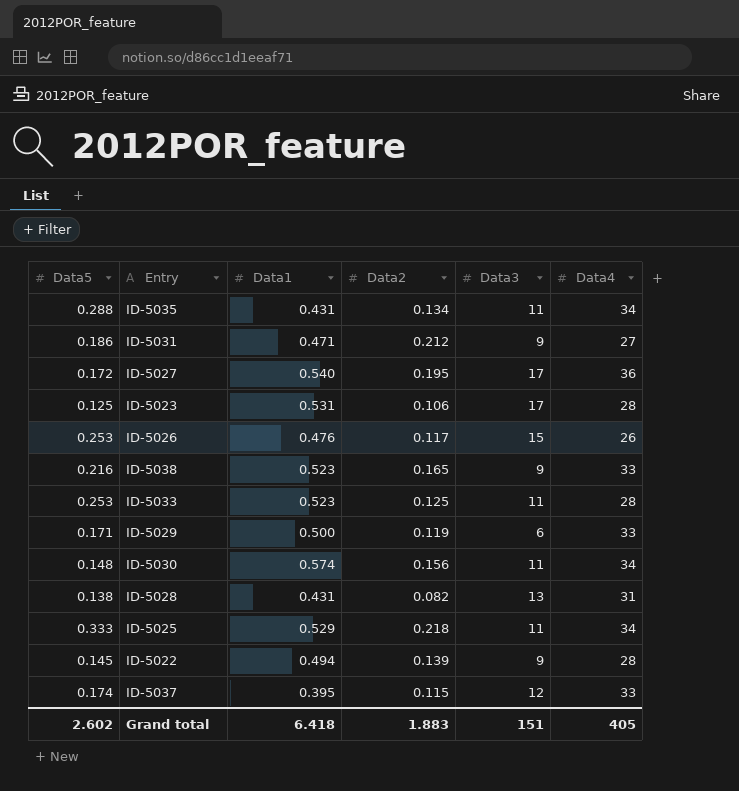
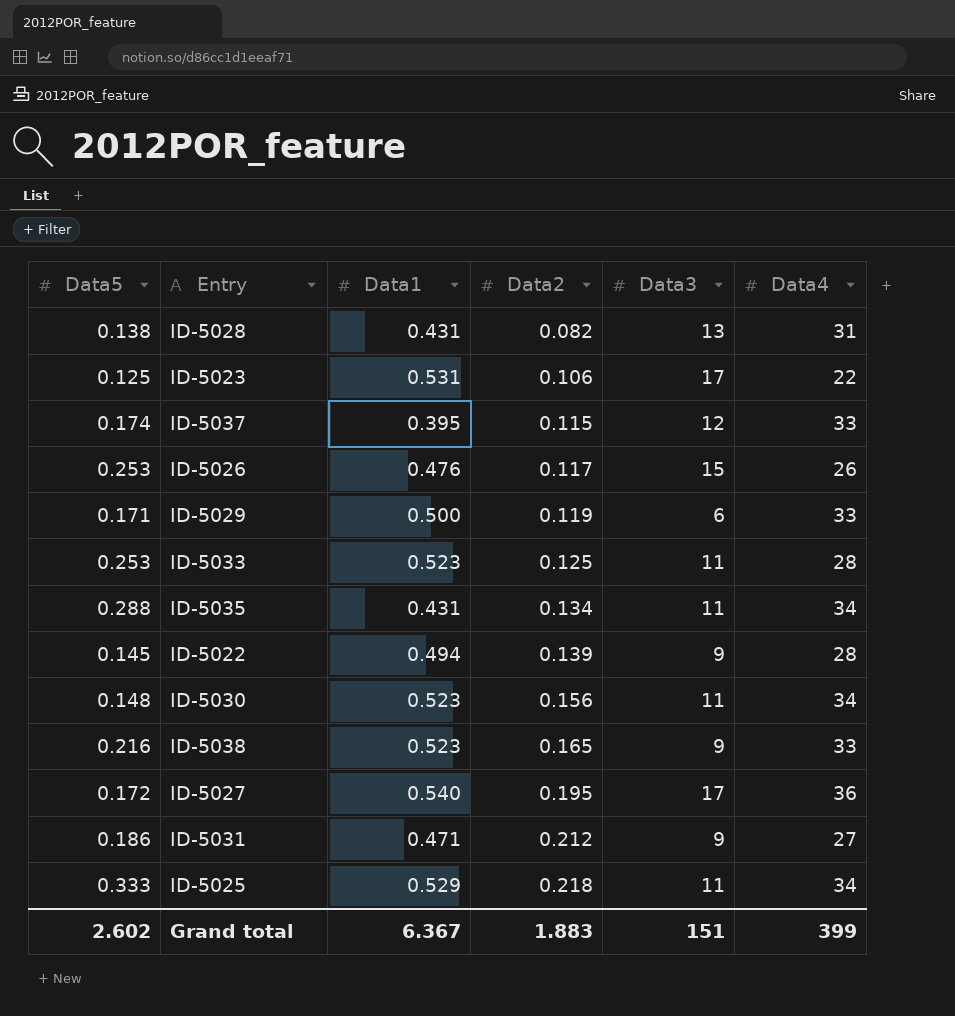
row order: none -> Data2 ascending
ID-5023 | Data4: 28 -> 22
ID-5030 | Data1: 0.574 -> 0.523
Grand total | Data1: 6.418 -> 6.367
Grand total | Data4: 405 -> 399

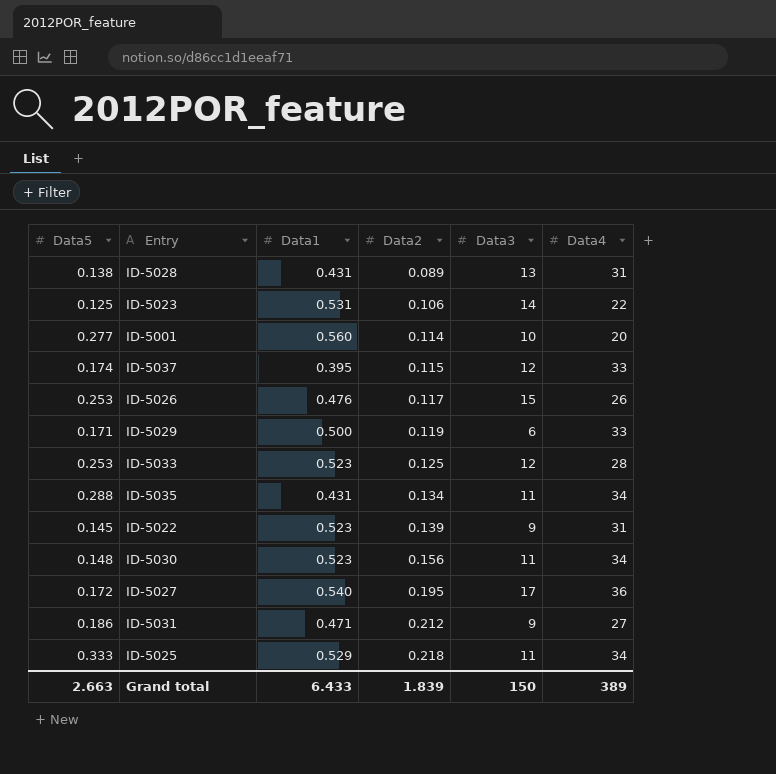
row ID-5038: 0.216 | 0.523 | 0.165 | 9 | 33 -> none
ID-5028 | Data2: 0.082 -> 0.089
ID-5023 | Data3: 17 -> 14
row ID-5001: none -> 0.277 | 0.560 | 0.114 | 10 | 20
ID-5033 | Data3: 11 -> 12
ID-5022 | Data1: 0.494 -> 0.523
ID-5022 | Data4: 28 -> 31
Grand total | Data5: 2.602 -> 2.663
Grand total | Data1: 6.367 -> 6.433
Grand total | Data2: 1.883 -> 1.839
Grand total | Data3: 151 -> 150
Grand total | Data4: 399 -> 389

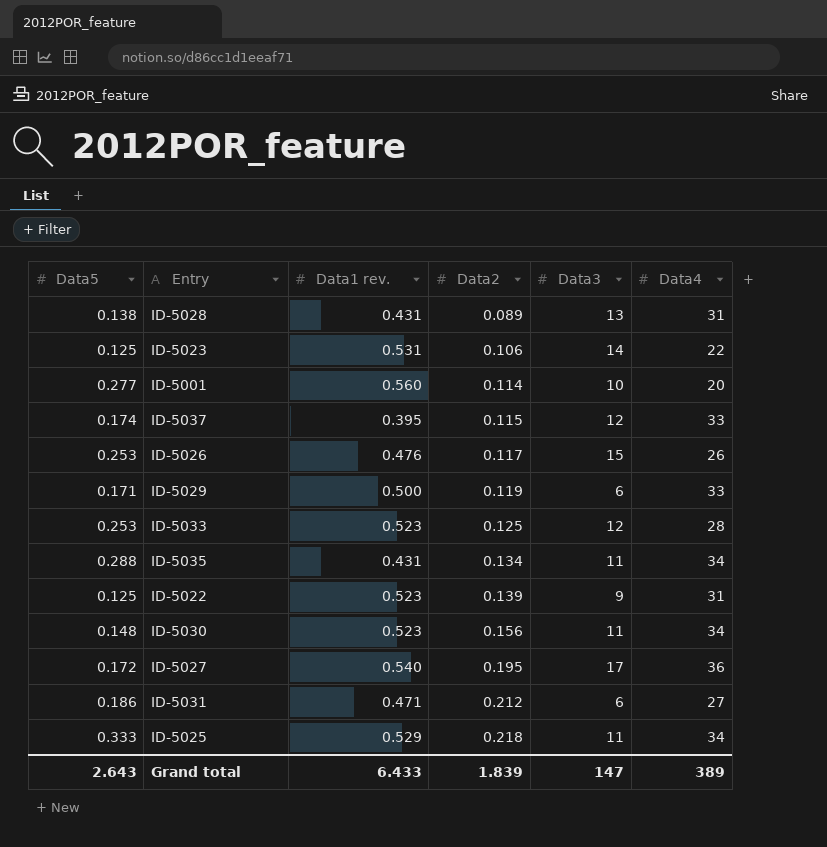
column name: Data1 -> Data1 rev.
ID-5022 | Data5: 0.145 -> 0.125
ID-5031 | Data3: 9 -> 6
Grand total | Data5: 2.663 -> 2.643
Grand total | Data3: 150 -> 147

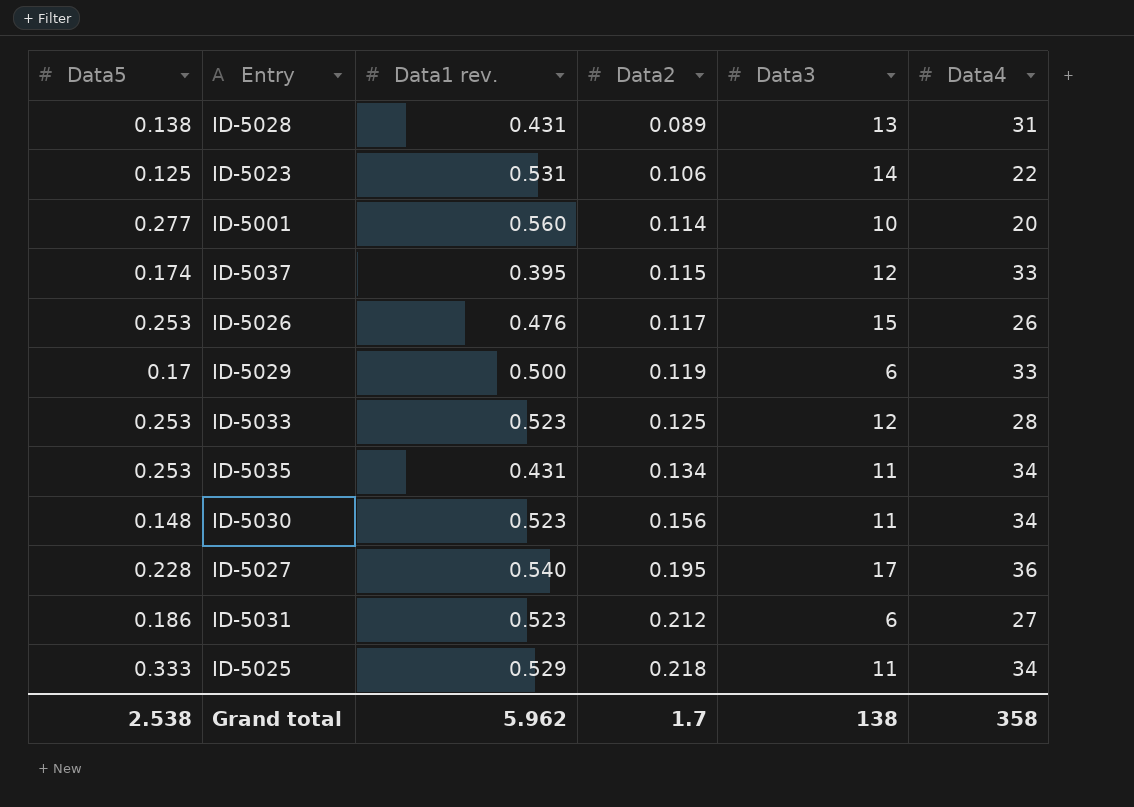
row ID-5022: 0.125 | 0.523 | 0.139 | 9 | 31 -> none
ID-5029 | Data5: 0.171 -> 0.17
ID-5035 | Data5: 0.288 -> 0.253
ID-5027 | Data5: 0.172 -> 0.228
ID-5031 | Data1 rev.: 0.471 -> 0.523
Grand total | Data5: 2.643 -> 2.538
Grand total | Data1 rev.: 6.433 -> 5.962
Grand total | Data2: 1.839 -> 1.7
Grand total | Data3: 147 -> 138
Grand total | Data4: 389 -> 358

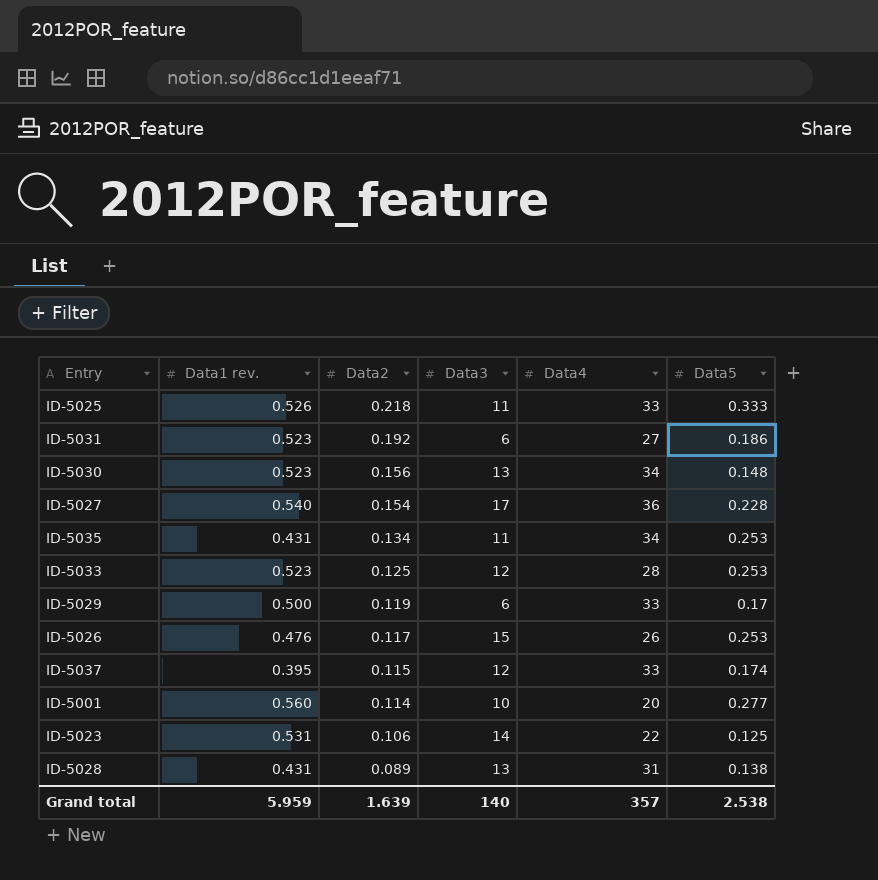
row order: Data2 ascending -> Data2 descending
column Data5 | position: 1 -> 6
ID-5025 | Data1 rev.: 0.529 -> 0.526
ID-5025 | Data4: 34 -> 33
ID-5031 | Data2: 0.212 -> 0.192
ID-5030 | Data3: 11 -> 13
ID-5027 | Data2: 0.195 -> 0.154
Grand total | Data1 rev.: 5.962 -> 5.959
Grand total | Data2: 1.7 -> 1.639
Grand total | Data3: 138 -> 140
Grand total | Data4: 358 -> 357

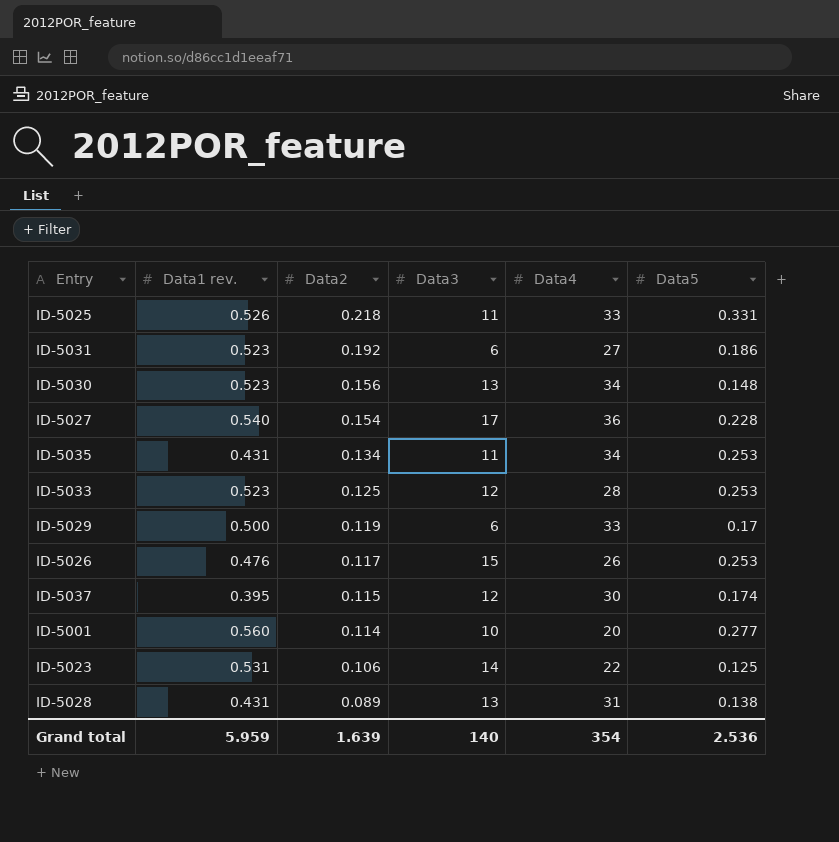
ID-5025 | Data5: 0.333 -> 0.331
ID-5037 | Data4: 33 -> 30
Grand total | Data4: 357 -> 354
Grand total | Data5: 2.538 -> 2.536

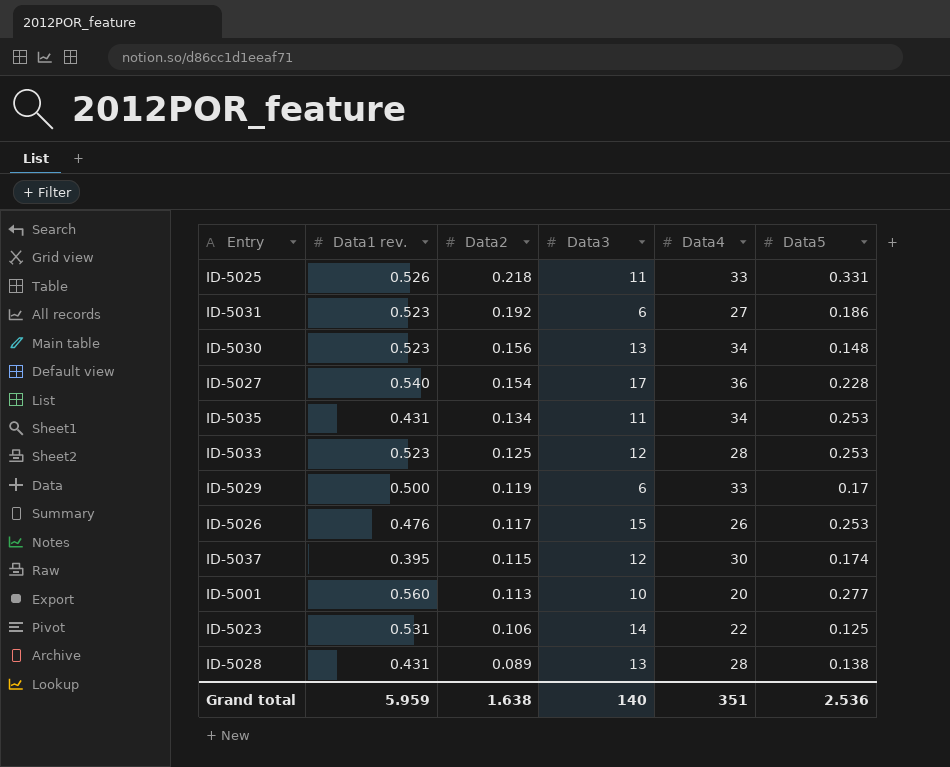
ID-5001 | Data2: 0.114 -> 0.113
ID-5028 | Data4: 31 -> 28
Grand total | Data2: 1.639 -> 1.638
Grand total | Data4: 354 -> 351

